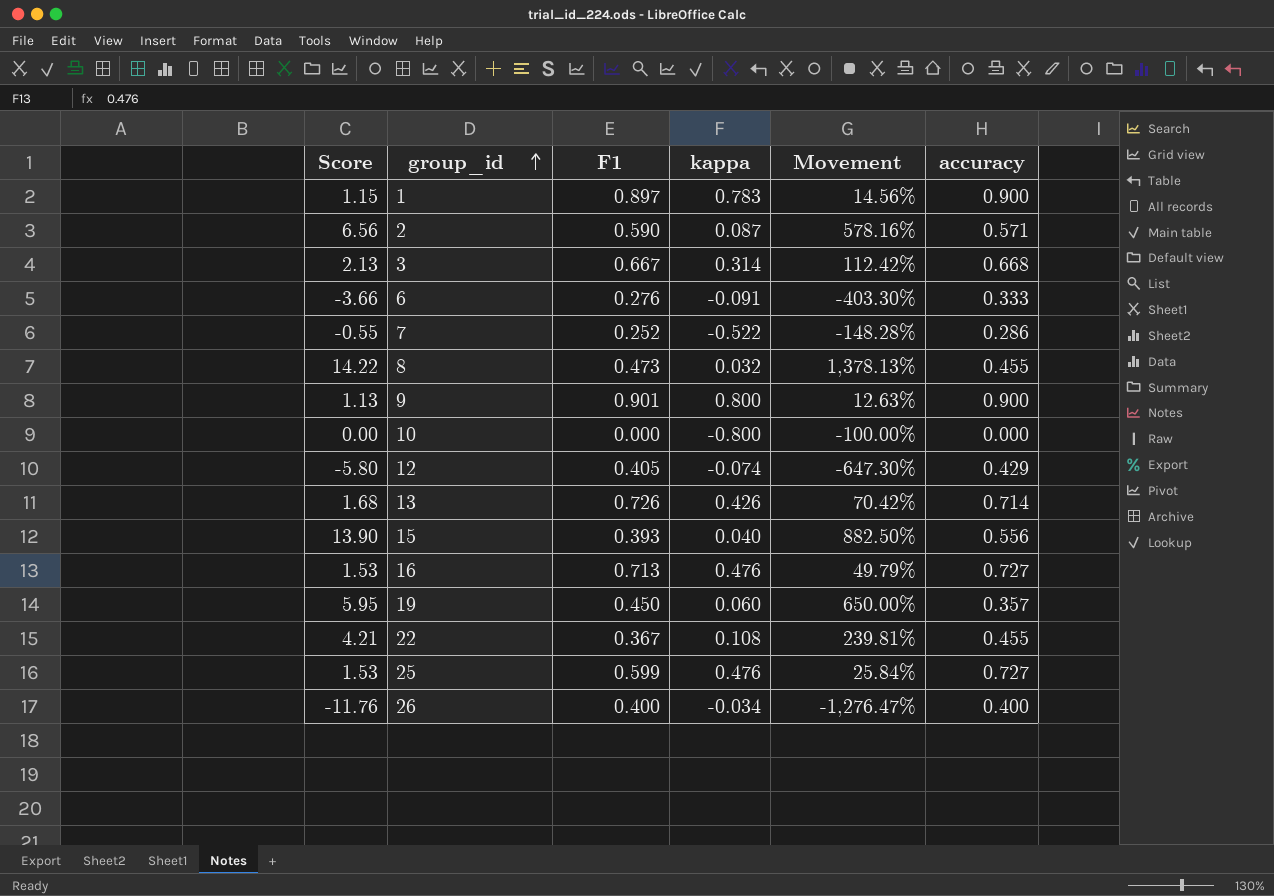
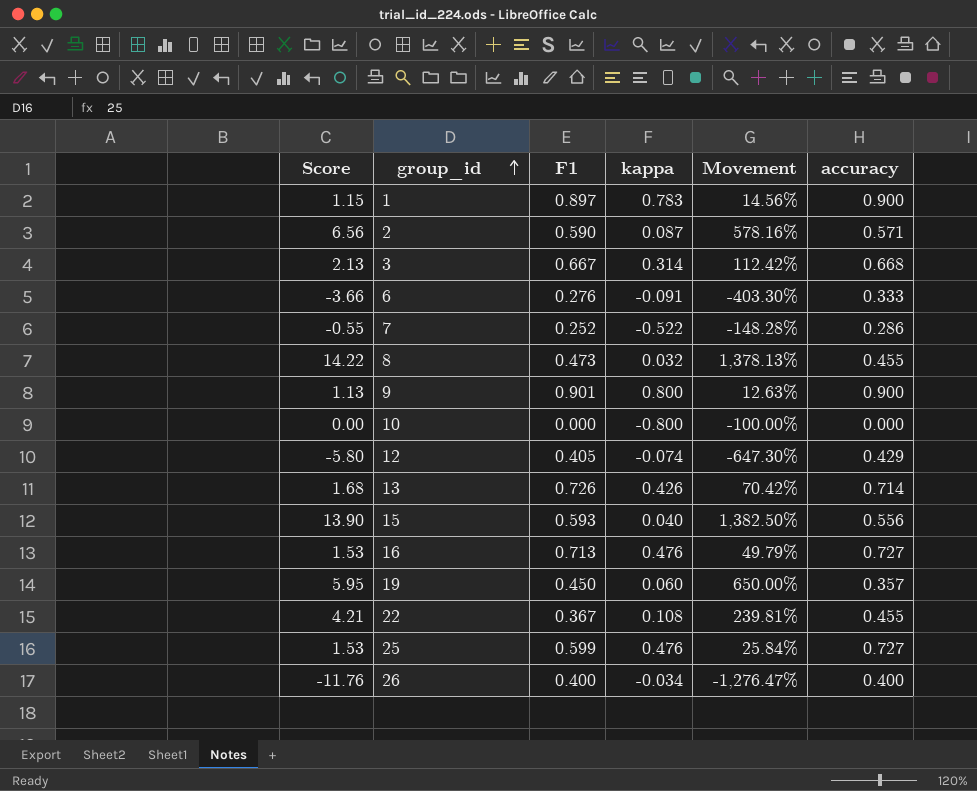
15 | F1: 0.393 -> 0.593
15 | Movement: 882.50% -> 1,382.50%

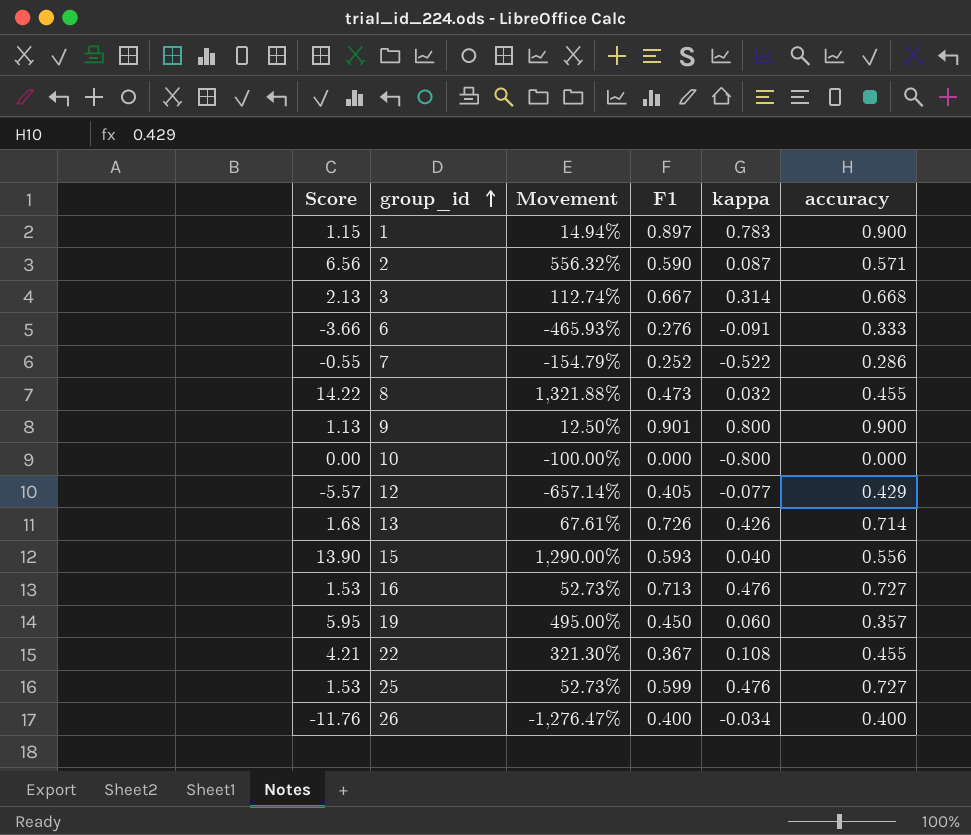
column Movement | formula: ([F1] - [kappa]) / [kappa] -> ([accuracy] - [kappa]) / [kappa]
column Movement | position: 5 -> 3
12 | Score: -5.80 -> -5.57
12 | kappa: -0.074 -> -0.077

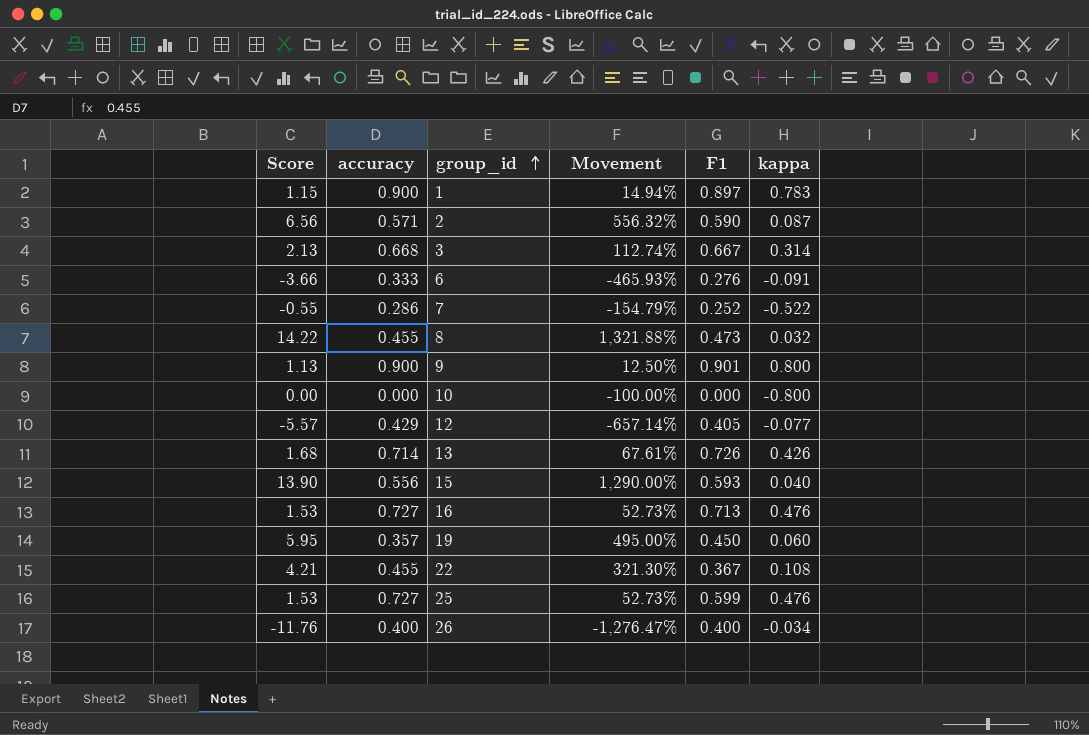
column accuracy | position: 6 -> 2

